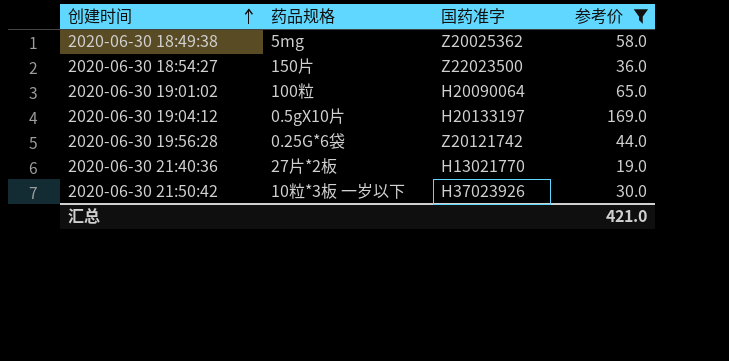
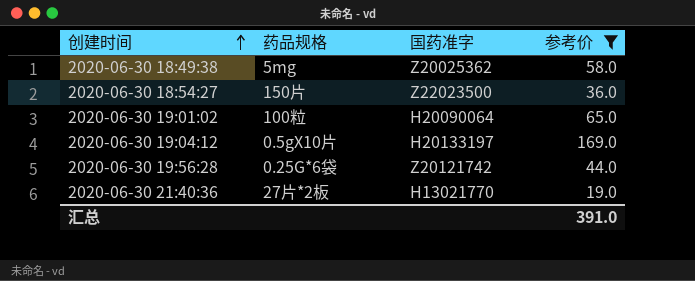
row 2020-06-30 21:50:42: 10粒*3板 一岁以下 | H37023926 | 30.0 -> none
汇总 | 参考价: 421.0 -> 391.0

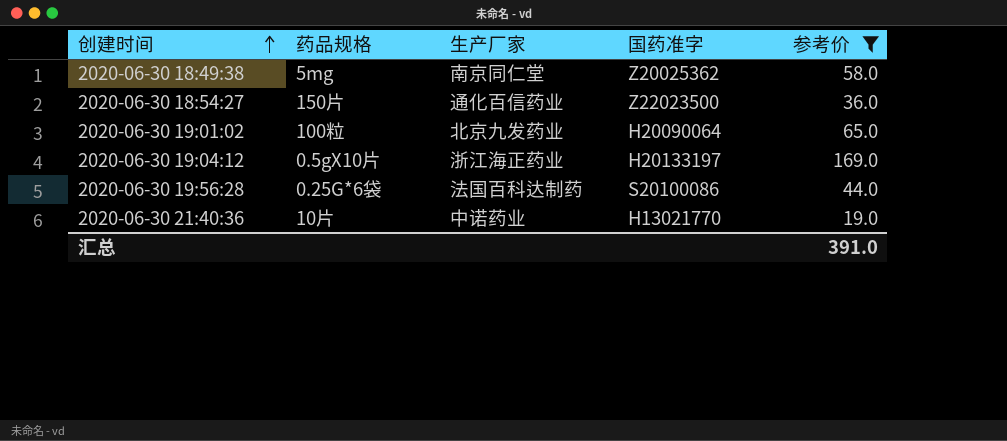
column 生产厂家 | position: none -> 3
2020-06-30 19:56:28 | 国药准字: Z20121742 -> S20100086
2020-06-30 21:40:36 | 药品规格: 27片*2板 -> 10片

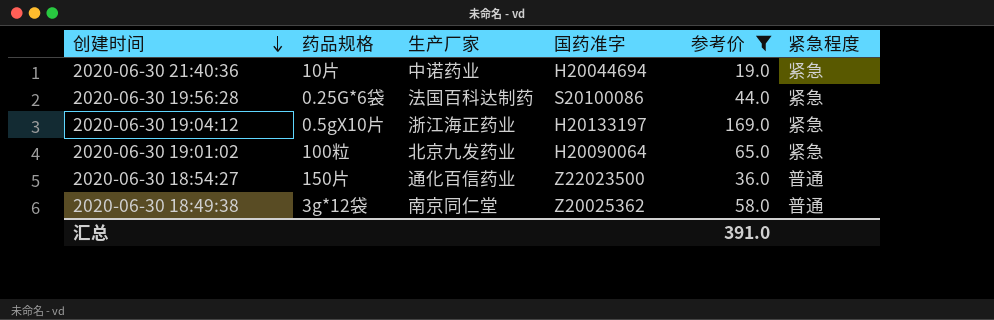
row order: 创建时间 ascending -> 创建时间 descending
column 紧急程度 | position: none -> 6
2020-06-30 21:40:36 | 国药准字: H13021770 -> H20044694
2020-06-30 18:49:38 | 药品规格: 5mg -> 3g*12袋

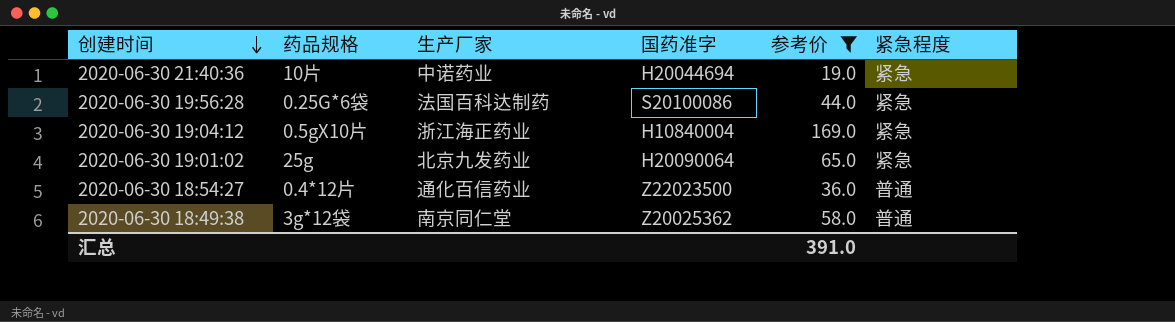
2020-06-30 19:04:12 | 国药准字: H20133197 -> H10840004
2020-06-30 19:01:02 | 药品规格: 100粒 -> 25g
2020-06-30 18:54:27 | 药品规格: 150片 -> 0.4*12片

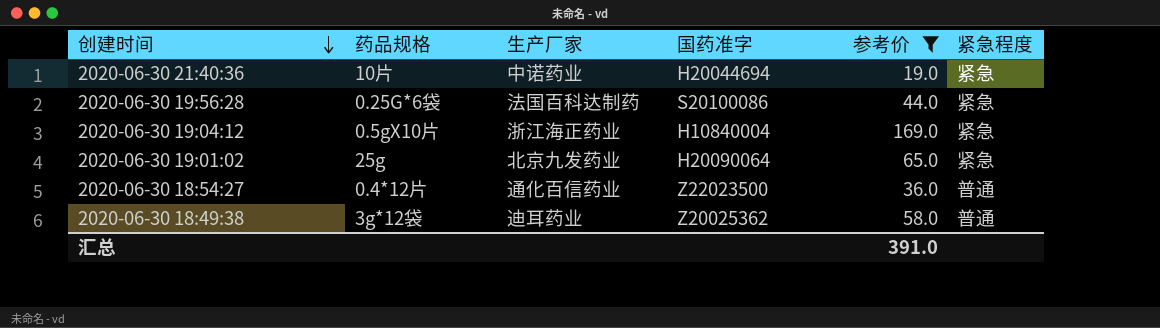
2020-06-30 18:49:38 | 生产厂家: 南京同仁堂 -> 迪耳药业

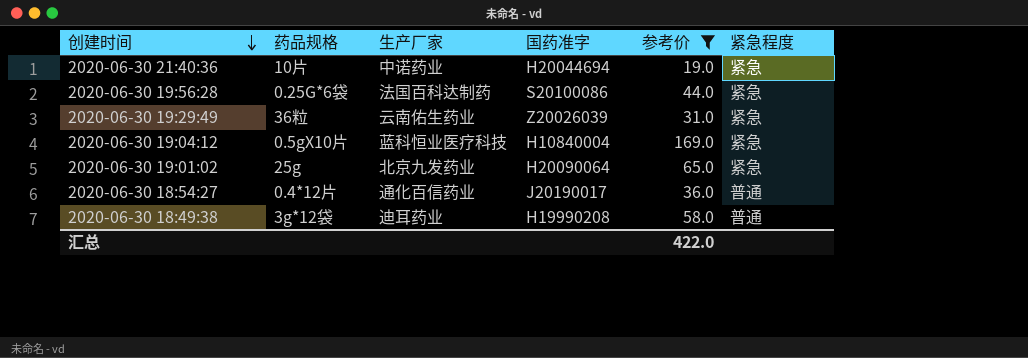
row 2020-06-30 19:29:49: none -> 36粒 | 云南佑生药业 | Z20026039 | 31.0 | 紧急
2020-06-30 19:04:12 | 生产厂家: 浙江海正药业 -> 蓝科恒业医疗科技
2020-06-30 18:54:27 | 国药准字: Z22023500 -> J20190017
2020-06-30 18:49:38 | 国药准字: Z20025362 -> H19990208
汇总 | 参考价: 391.0 -> 422.0

